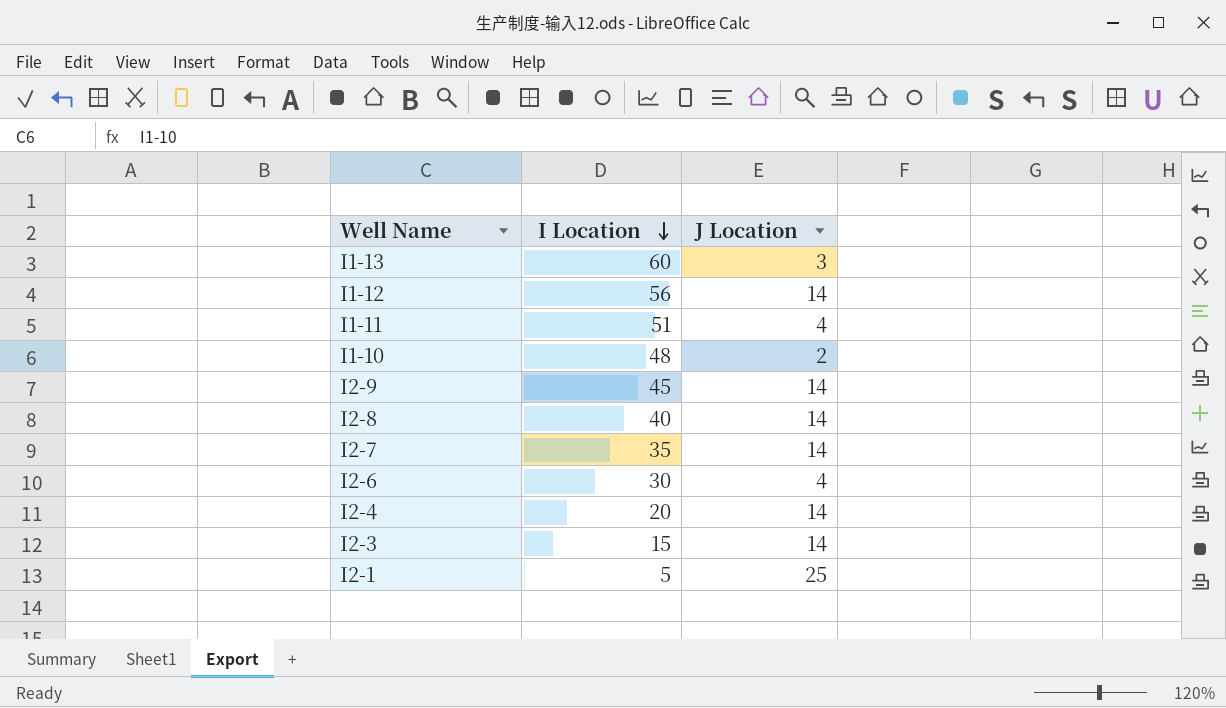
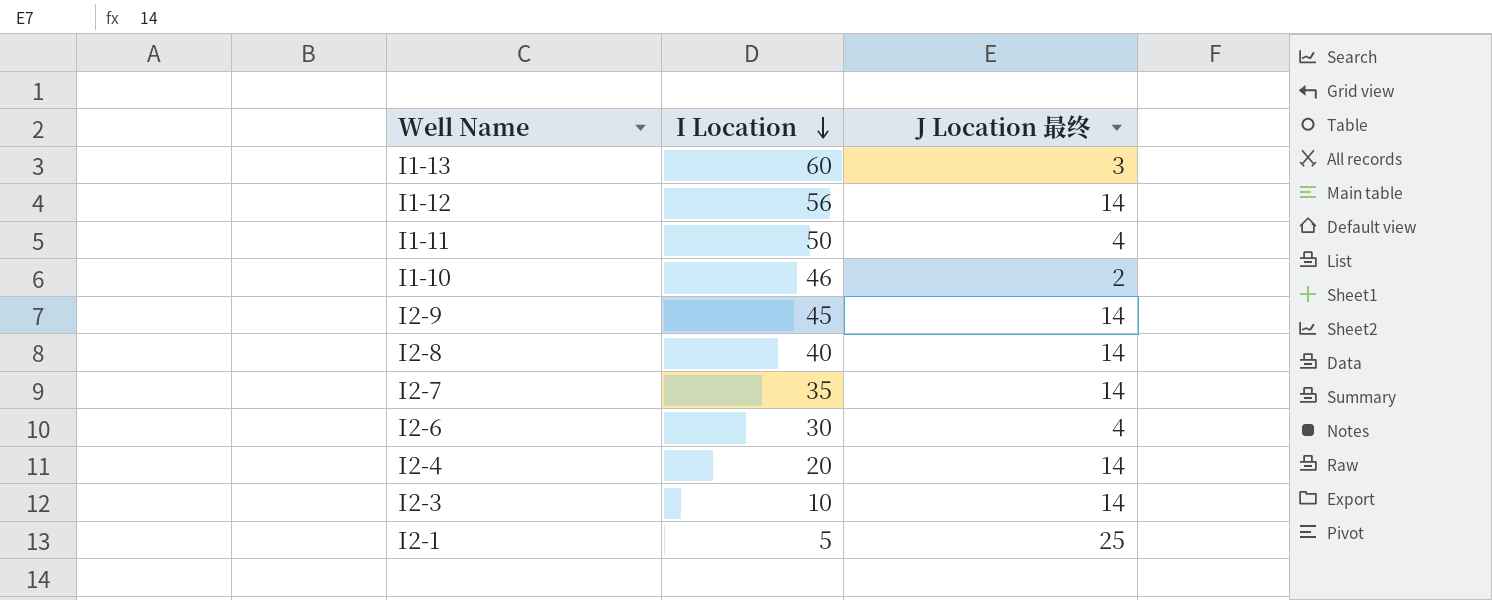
column name: J Location -> J Location 最终
I1-11 | I Location: 51 -> 50
I1-10 | I Location: 48 -> 46
I2-3 | I Location: 15 -> 10

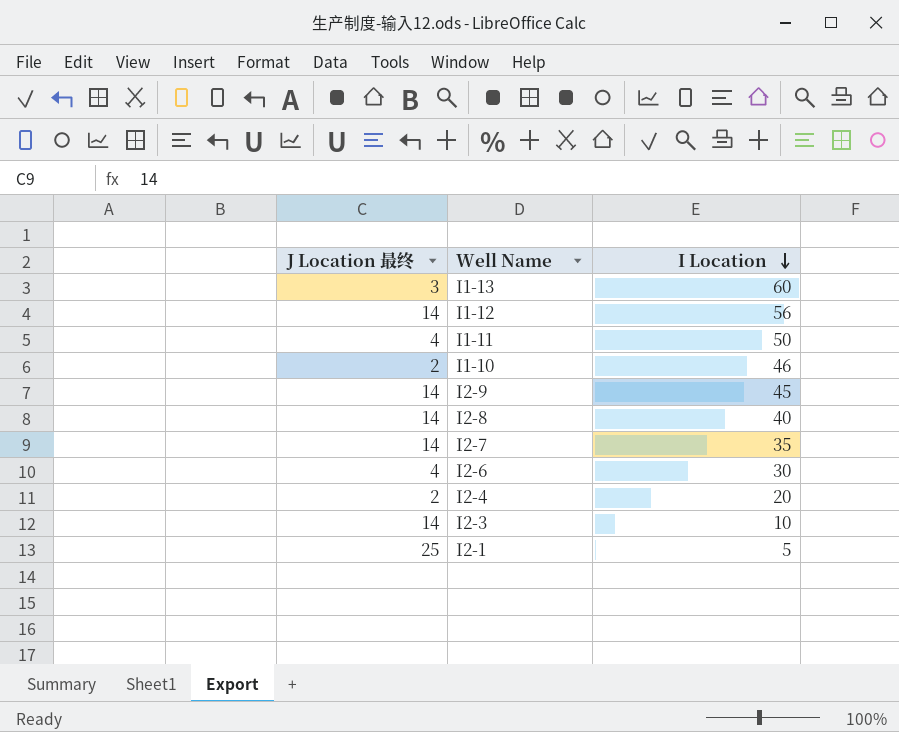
column J Location 最终 | position: 3 -> 1
I2-4 | J Location 最终: 14 -> 2

